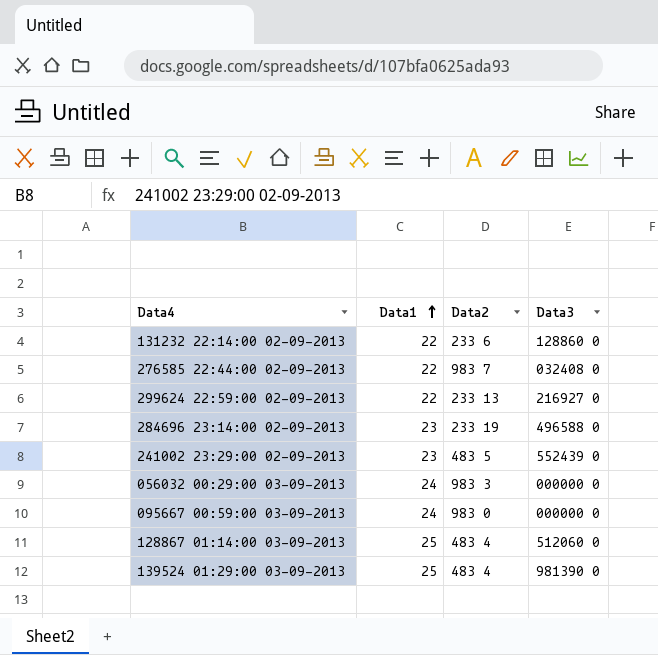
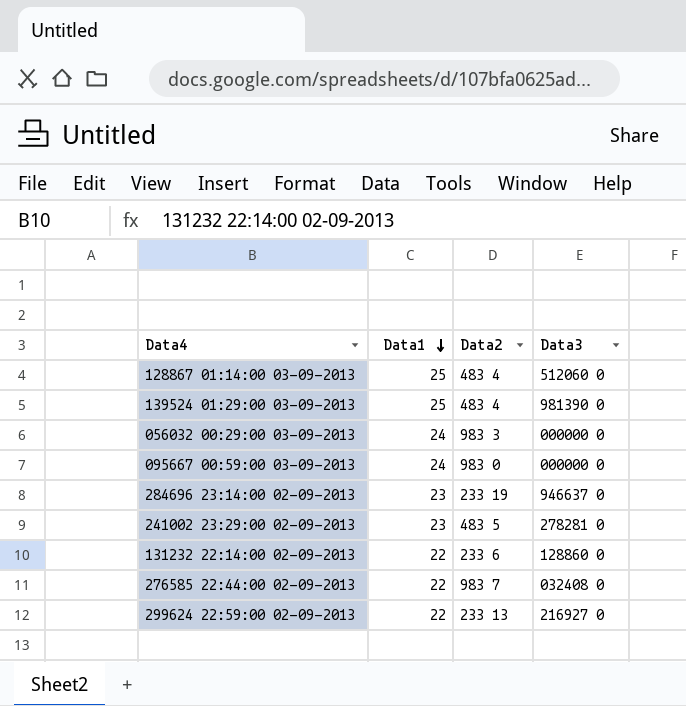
row order: Data1 ascending -> Data1 descending
284696 23:14:00 02-09-2013 | Data3: 496588 0 -> 946637 0
241002 23:29:00 02-09-2013 | Data3: 552439 0 -> 278281 0

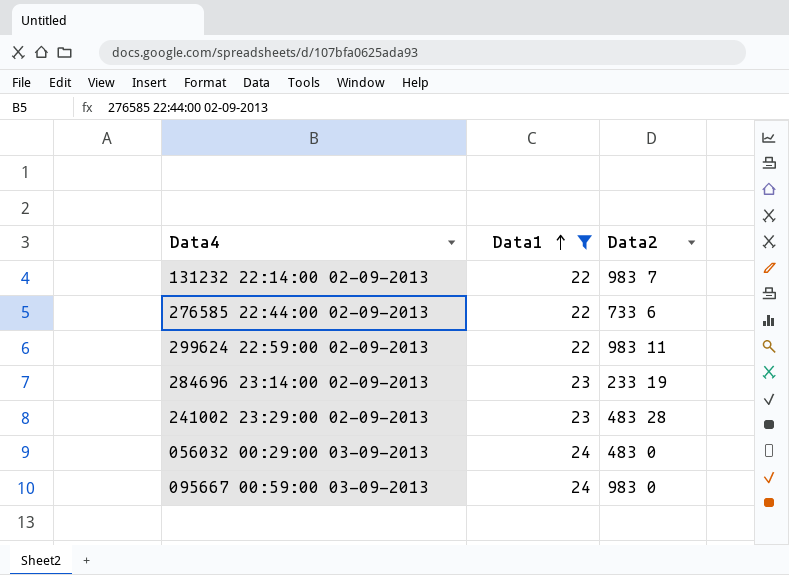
filter: none -> Data1 != 25
row order: Data1 descending -> Data1 ascending
column Data3 | position: 4 -> none
131232 22:14:00 02-09-2013 | Data2: 233 6 -> 983 7
276585 22:44:00 02-09-2013 | Data2: 983 7 -> 733 6
299624 22:59:00 02-09-2013 | Data2: 233 13 -> 983 11
241002 23:29:00 02-09-2013 | Data2: 483 5 -> 483 28
056032 00:29:00 03-09-2013 | Data2: 983 3 -> 483 0

